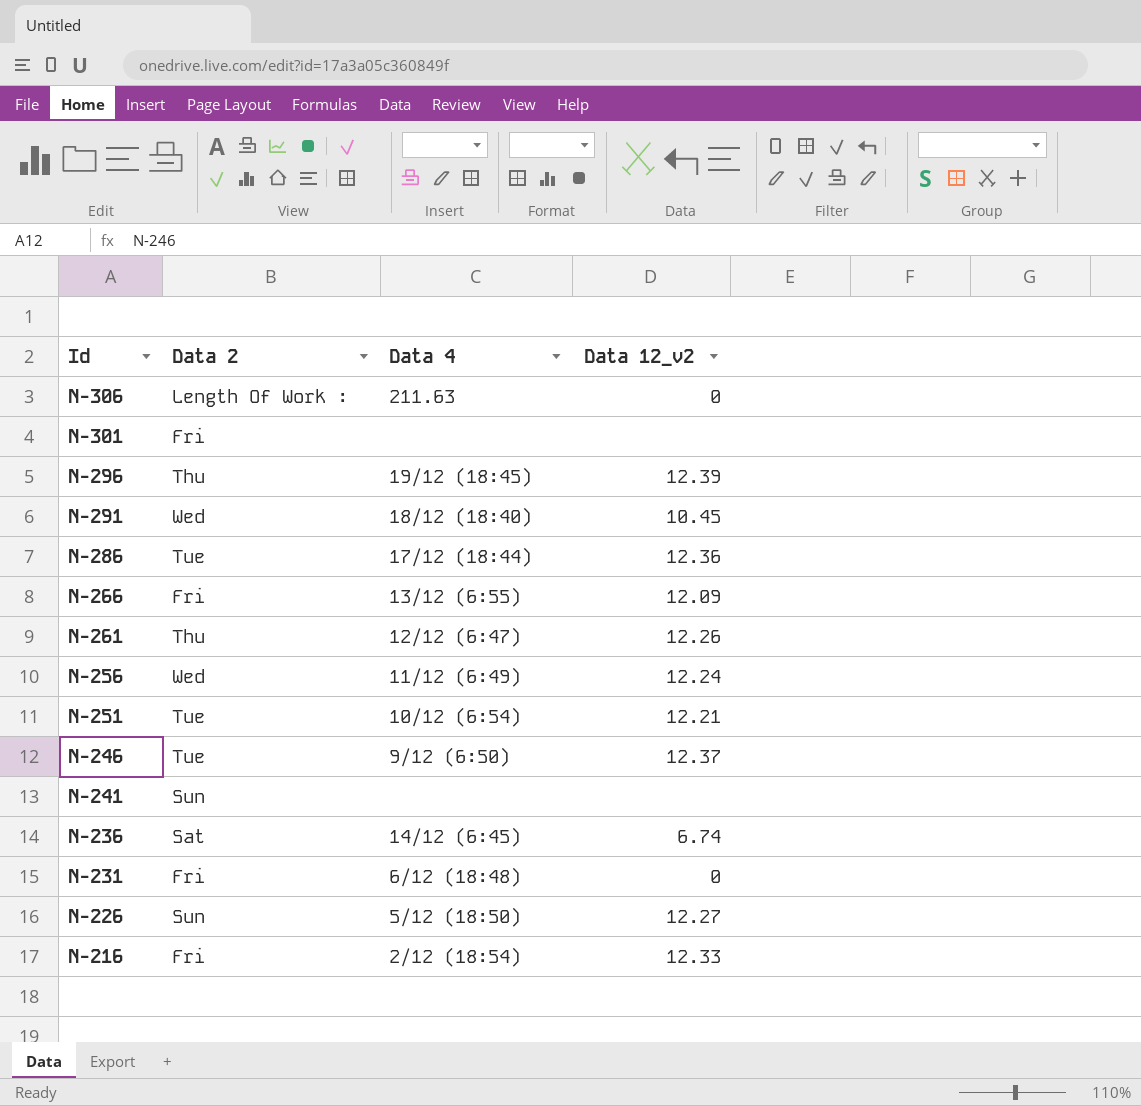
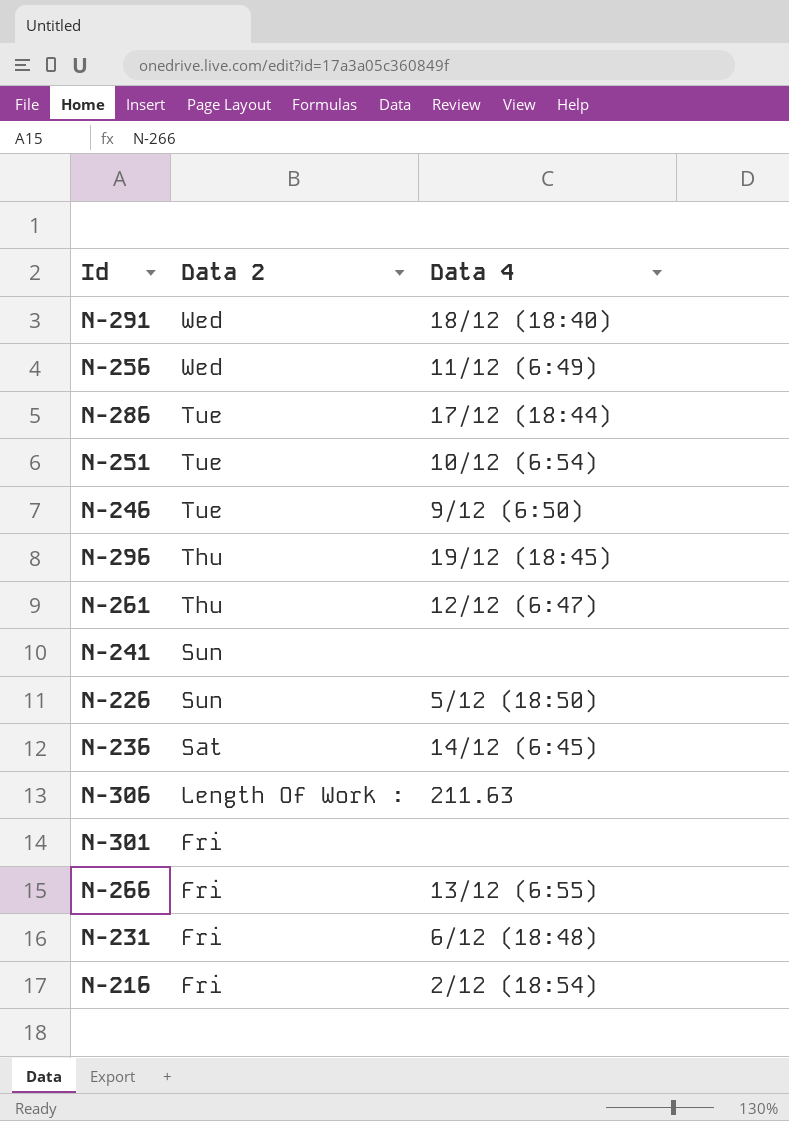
row order: Id descending -> Data 2 descending
column Data 12_v2 | position: 4 -> none

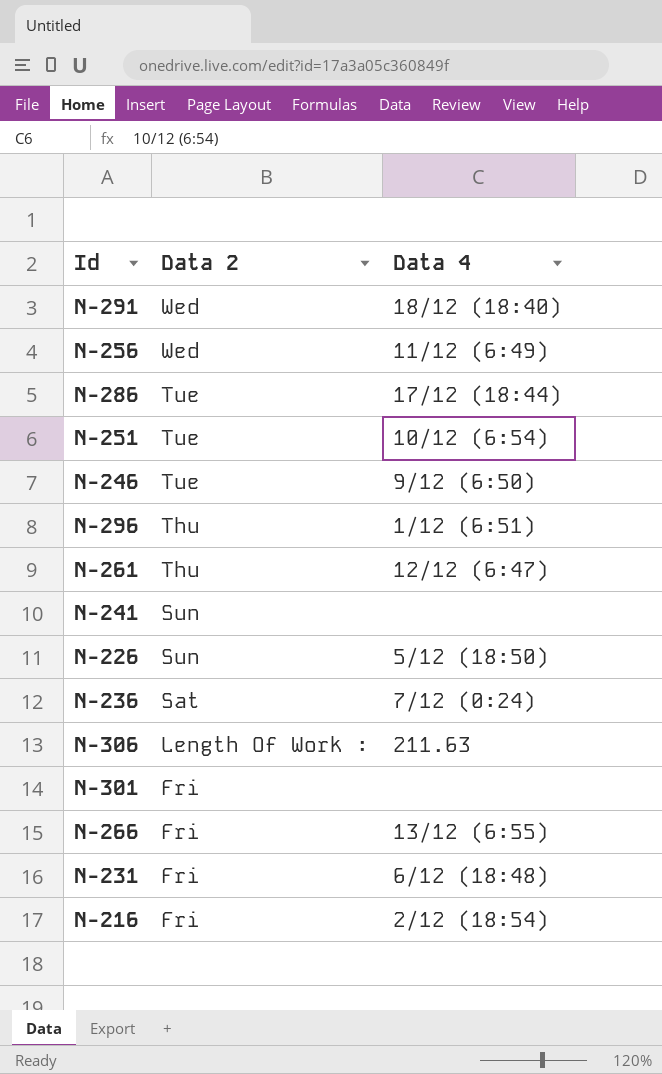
N-296 | Data 4: 19/12 (18:45) -> 1/12 (6:51)
N-236 | Data 4: 14/12 (6:45) -> 7/12 (0:24)

